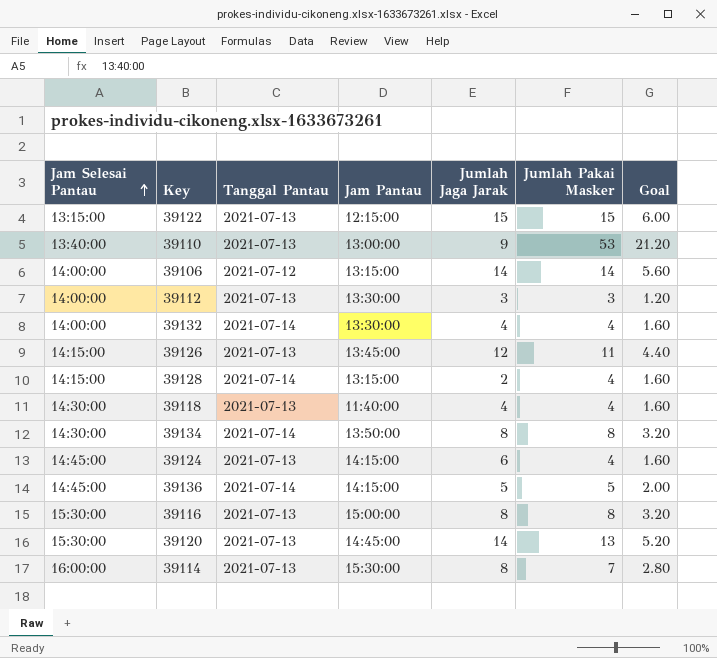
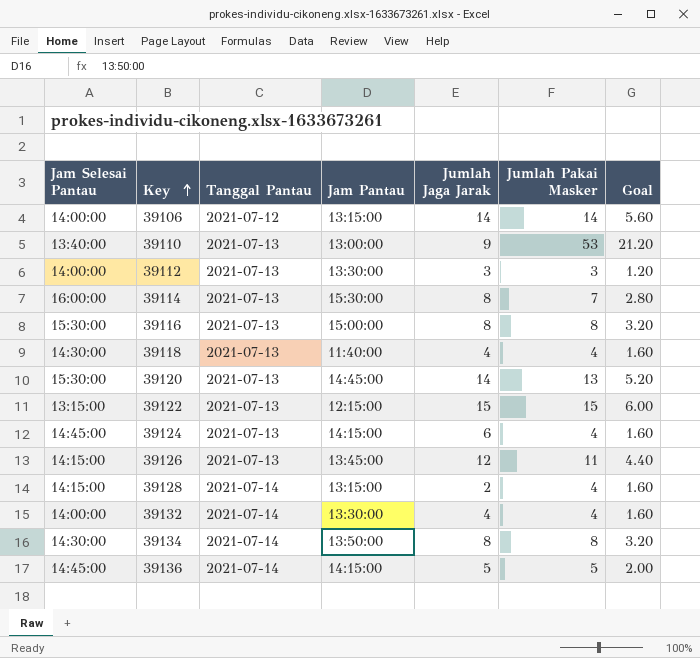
row order: Jam Selesai Pantau ascending -> Key ascending

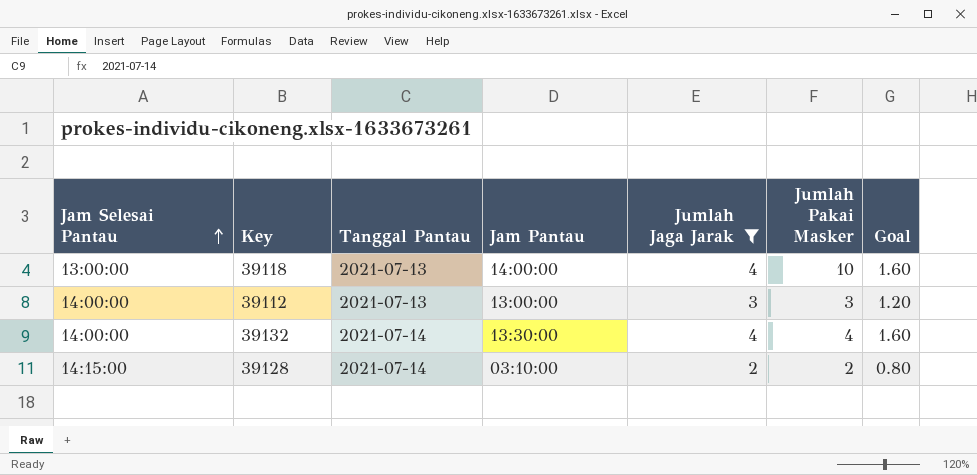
filter: none -> Jumlah Jaga Jarak <= 4
row order: Key ascending -> Jam Selesai Pantau ascending
column Goal | formula: [Jumlah Pakai Masker] * 0.4 -> [Jumlah Jaga Jarak] * 0.4
39118 | Jam Selesai Pantau: 14:30:00 -> 13:00:00
39118 | Jam Pantau: 11:40:00 -> 14:00:00
39118 | Jumlah Pakai Masker: 4 -> 10
39112 | Jam Pantau: 13:30:00 -> 13:00:00
39128 | Jam Pantau: 13:15:00 -> 03:10:00
39128 | Jumlah Pakai Masker: 4 -> 2

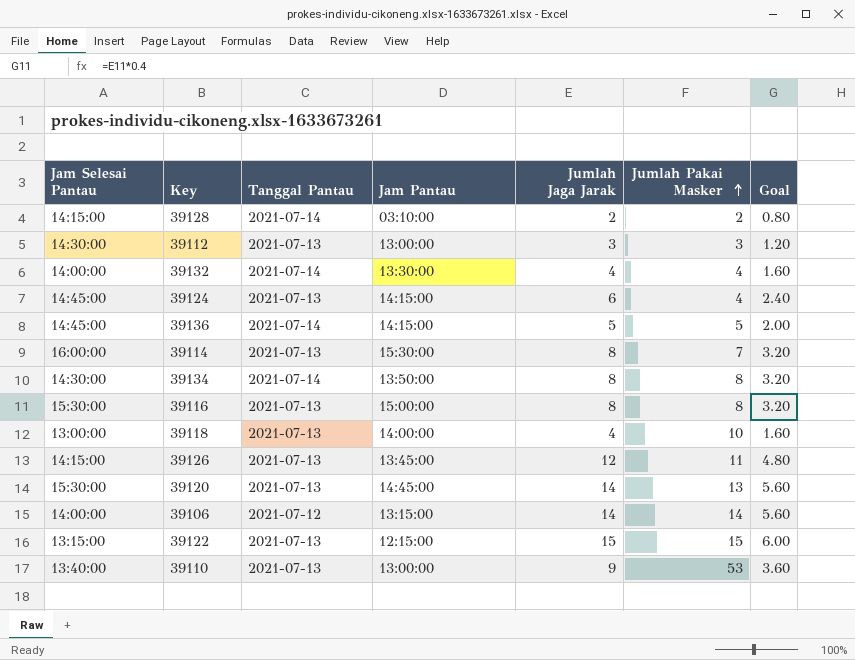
filter: Jumlah Jaga Jarak <= 4 -> none
row order: Jam Selesai Pantau ascending -> Jumlah Pakai Masker ascending
39112 | Jam Selesai Pantau: 14:00:00 -> 14:30:00

